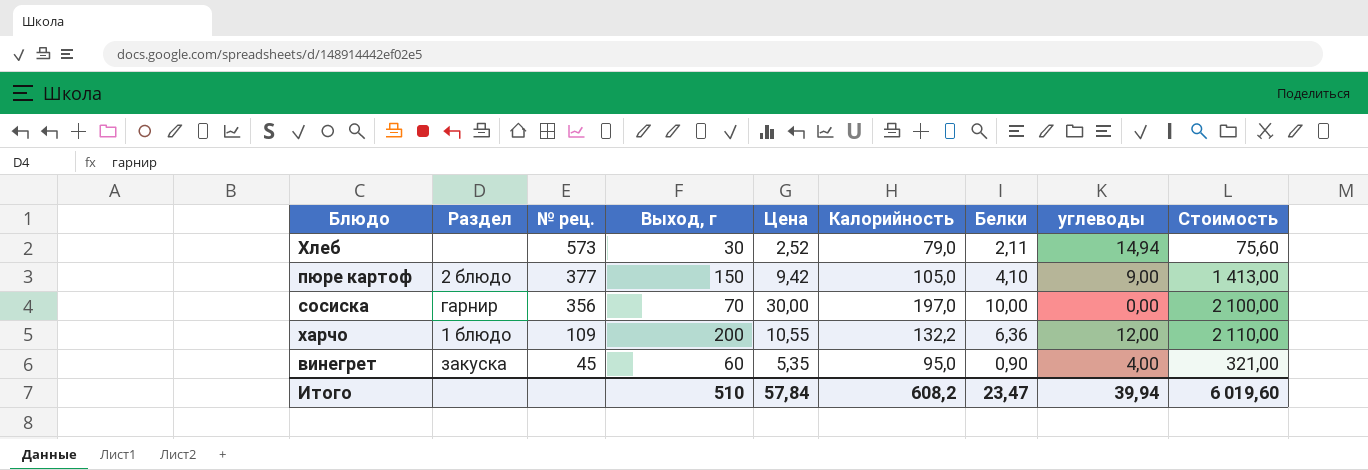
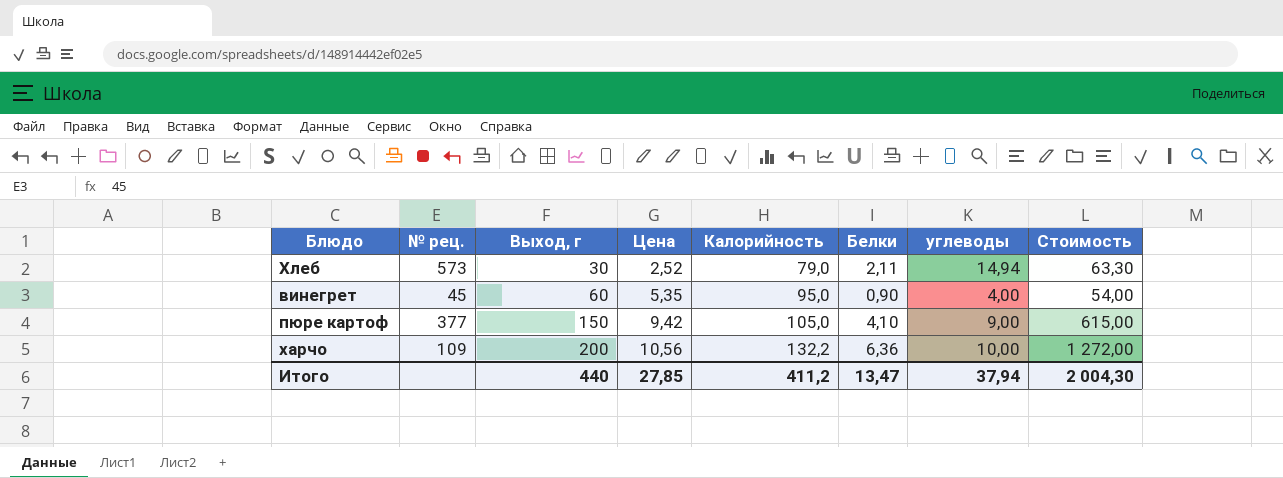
row order: № рец. descending -> Выход, г ascending
column Раздел | position: 2 -> none
column Стоимость | formula: [Выход, г] * [Цена] -> [Выход, г] * [Белки]
row сосиска: гарнир | 356 | 70 | 30,00 | 197,0 | 10,00 | 0,00 | 2 100,00 -> none
харчо | Цена: 10,55 -> 10,56
харчо | углеводы: 12,00 -> 10,00
Итого | Выход, г: 510 -> 440
Итого | Цена: 57,84 -> 27,85
Итого | Калорийность: 608,2 -> 411,2
Итого | Белки: 23,47 -> 13,47
Итого | углеводы: 39,94 -> 37,94
Итого | Стоимость: 6 019,60 -> 2 004,30

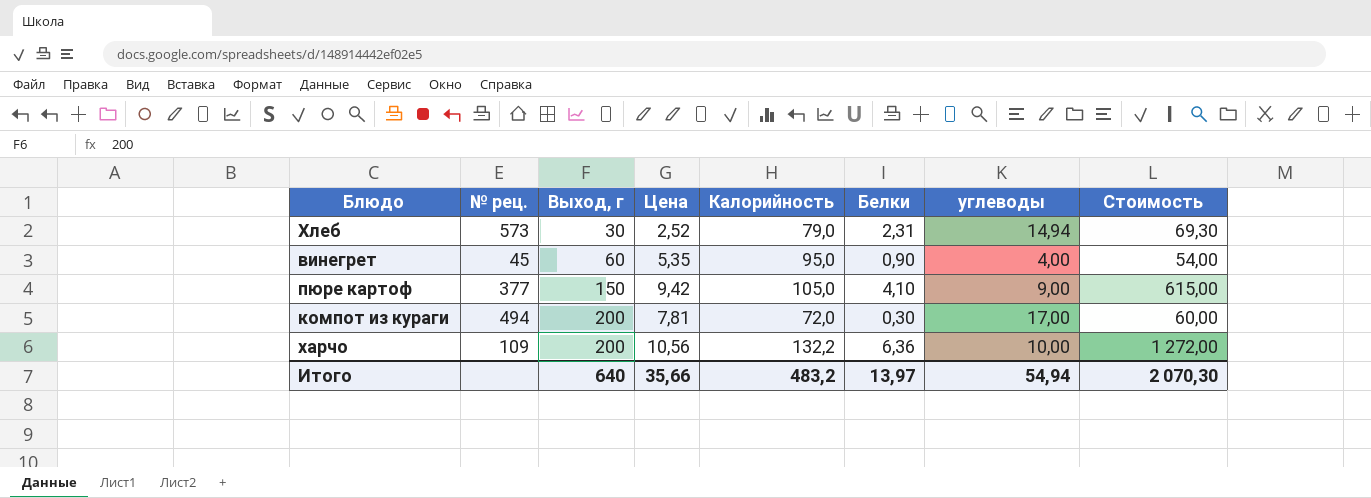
Хлеб | Белки: 2,11 -> 2,31
Хлеб | Стоимость: 63,30 -> 69,30
row компот из кураги: none -> 494 | 200 | 7,81 | 72,0 | 0,30 | 17,00 | 60,00
Итого | Выход, г: 440 -> 640
Итого | Цена: 27,85 -> 35,66
Итого | Калорийность: 411,2 -> 483,2
Итого | Белки: 13,47 -> 13,97
Итого | углеводы: 37,94 -> 54,94
Итого | Стоимость: 2 004,30 -> 2 070,30

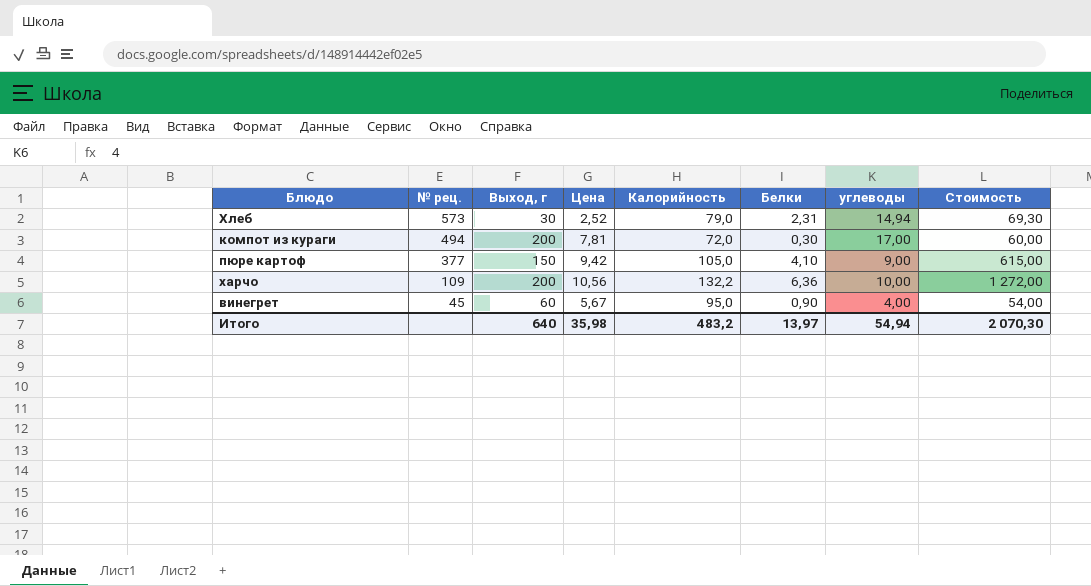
row order: Выход, г ascending -> № рец. descending
винегрет | Цена: 5,35 -> 5,67
Итого | Цена: 35,66 -> 35,98

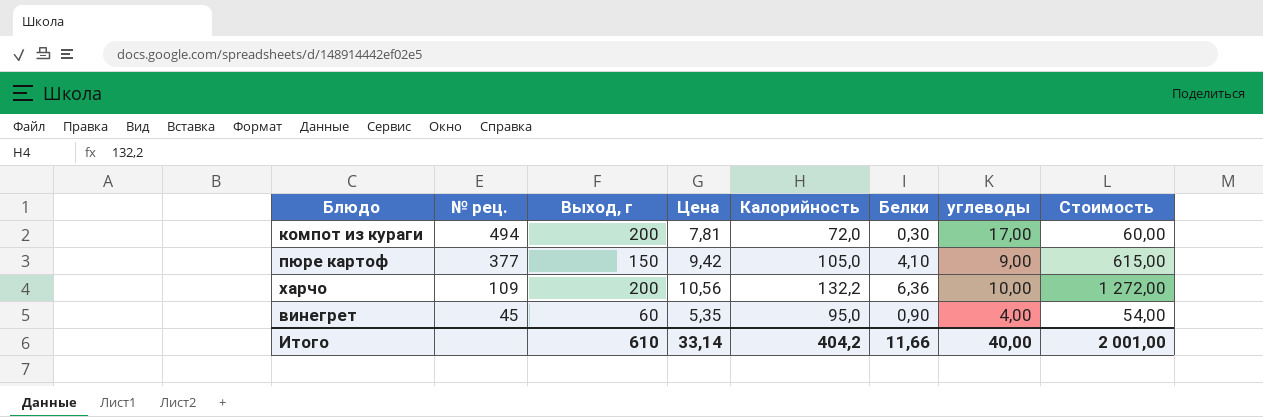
row Хлеб: 573 | 30 | 2,52 | 79,0 | 2,31 | 14,94 | 69,30 -> none
винегрет | Цена: 5,67 -> 5,35
Итого | Выход, г: 640 -> 610
Итого | Цена: 35,98 -> 33,14
Итого | Калорийность: 483,2 -> 404,2
Итого | Белки: 13,97 -> 11,66
Итого | углеводы: 54,94 -> 40,00
Итого | Стоимость: 2 070,30 -> 2 001,00

